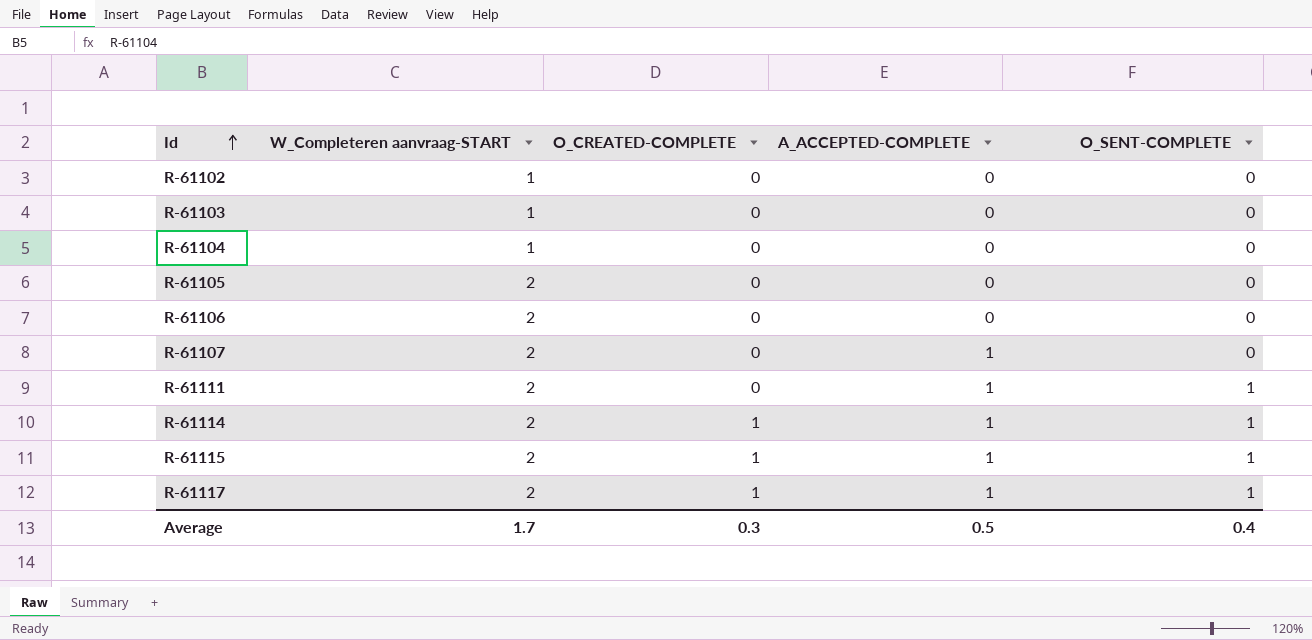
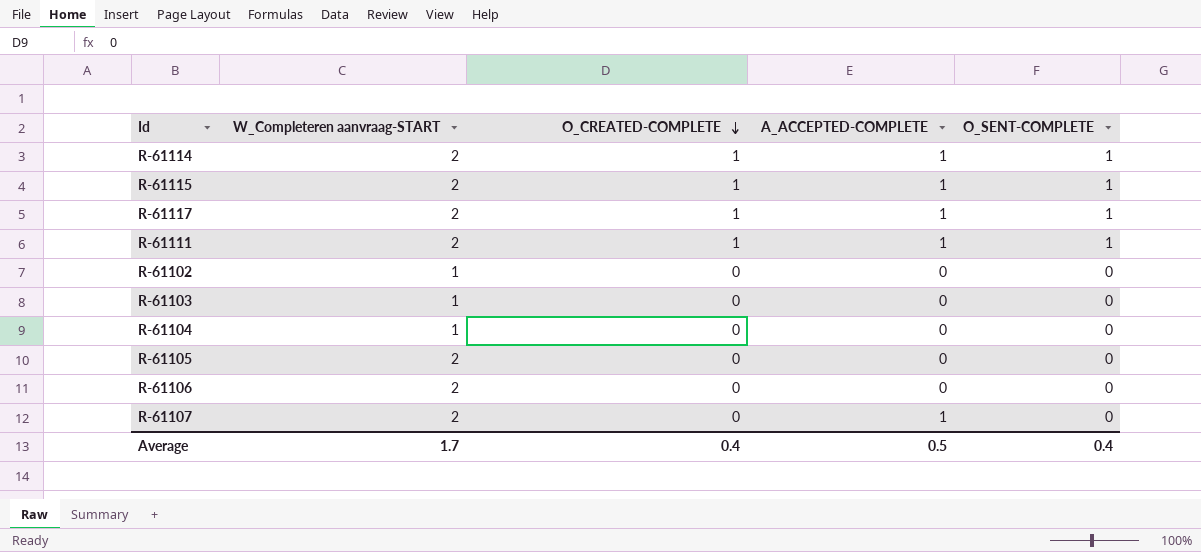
row order: Id ascending -> O_CREATED-COMPLETE descending
R-61111 | O_CREATED-COMPLETE: 0 -> 1
Average | O_CREATED-COMPLETE: 0.3 -> 0.4

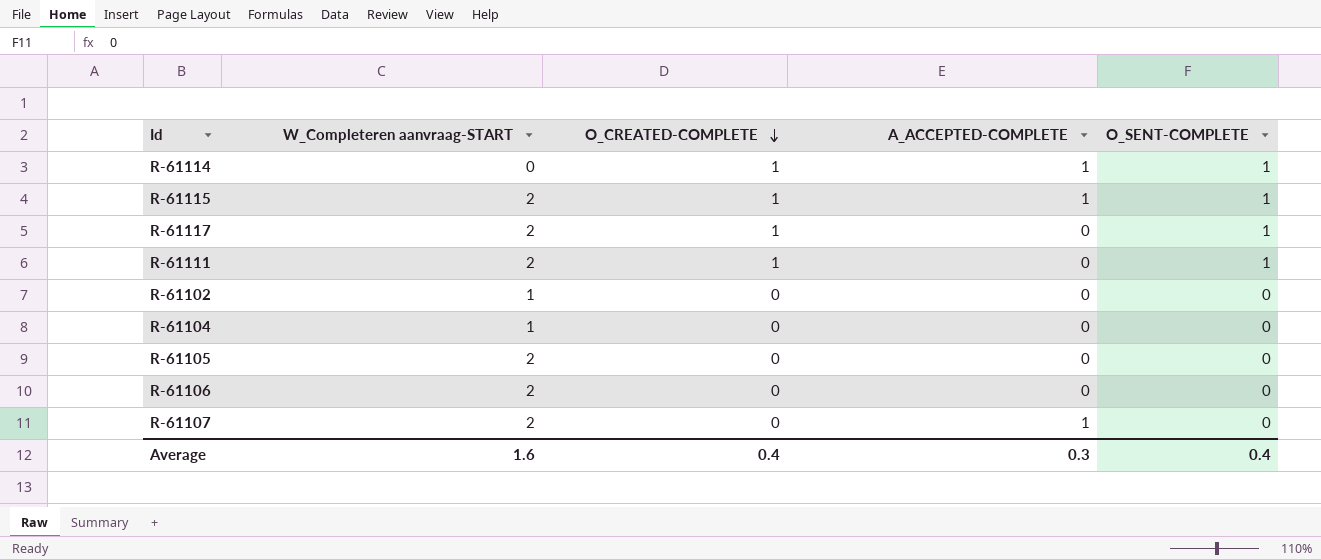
row R-61103: 1 | 0 | 0 | 0 -> none
R-61114 | W_Completeren aanvraag-START: 2 -> 0
R-61117 | A_ACCEPTED-COMPLETE: 1 -> 0
R-61111 | A_ACCEPTED-COMPLETE: 1 -> 0
Average | W_Completeren aanvraag-START: 1.7 -> 1.6
Average | A_ACCEPTED-COMPLETE: 0.5 -> 0.3

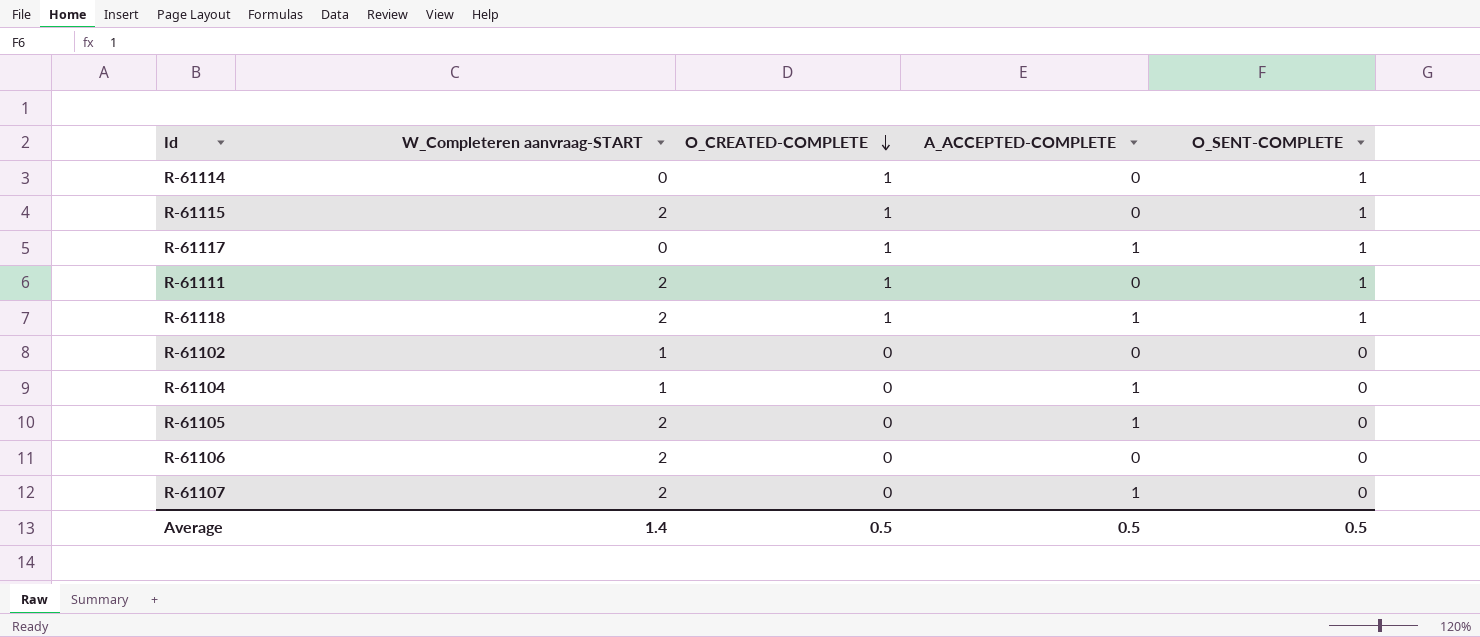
R-61114 | A_ACCEPTED-COMPLETE: 1 -> 0
R-61115 | A_ACCEPTED-COMPLETE: 1 -> 0
R-61117 | W_Completeren aanvraag-START: 2 -> 0
R-61117 | A_ACCEPTED-COMPLETE: 0 -> 1
row R-61118: none -> 2 | 1 | 1 | 1
R-61104 | A_ACCEPTED-COMPLETE: 0 -> 1
R-61105 | A_ACCEPTED-COMPLETE: 0 -> 1
Average | W_Completeren aanvraag-START: 1.6 -> 1.4
Average | O_CREATED-COMPLETE: 0.4 -> 0.5
Average | A_ACCEPTED-COMPLETE: 0.3 -> 0.5
Average | O_SENT-COMPLETE: 0.4 -> 0.5

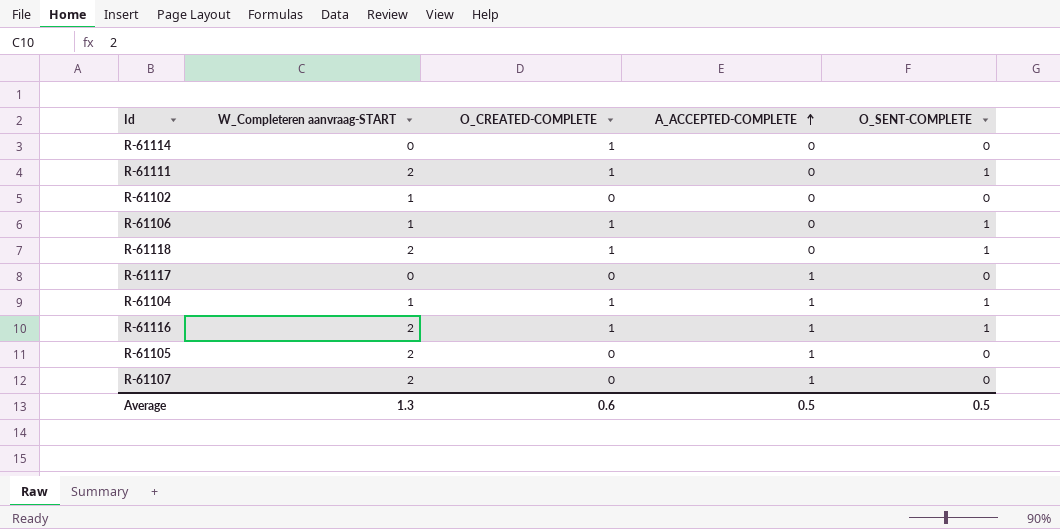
row order: O_CREATED-COMPLETE descending -> A_ACCEPTED-COMPLETE ascending
row R-61115: 2 | 1 | 0 | 1 -> none
R-61114 | O_SENT-COMPLETE: 1 -> 0
R-61106 | W_Completeren aanvraag-START: 2 -> 1
R-61106 | O_CREATED-COMPLETE: 0 -> 1
R-61106 | O_SENT-COMPLETE: 0 -> 1
R-61118 | A_ACCEPTED-COMPLETE: 1 -> 0
R-61117 | O_CREATED-COMPLETE: 1 -> 0
R-61117 | O_SENT-COMPLETE: 1 -> 0
R-61104 | O_CREATED-COMPLETE: 0 -> 1
R-61104 | O_SENT-COMPLETE: 0 -> 1
row R-61116: none -> 2 | 1 | 1 | 1
Average | W_Completeren aanvraag-START: 1.4 -> 1.3
Average | O_CREATED-COMPLETE: 0.5 -> 0.6

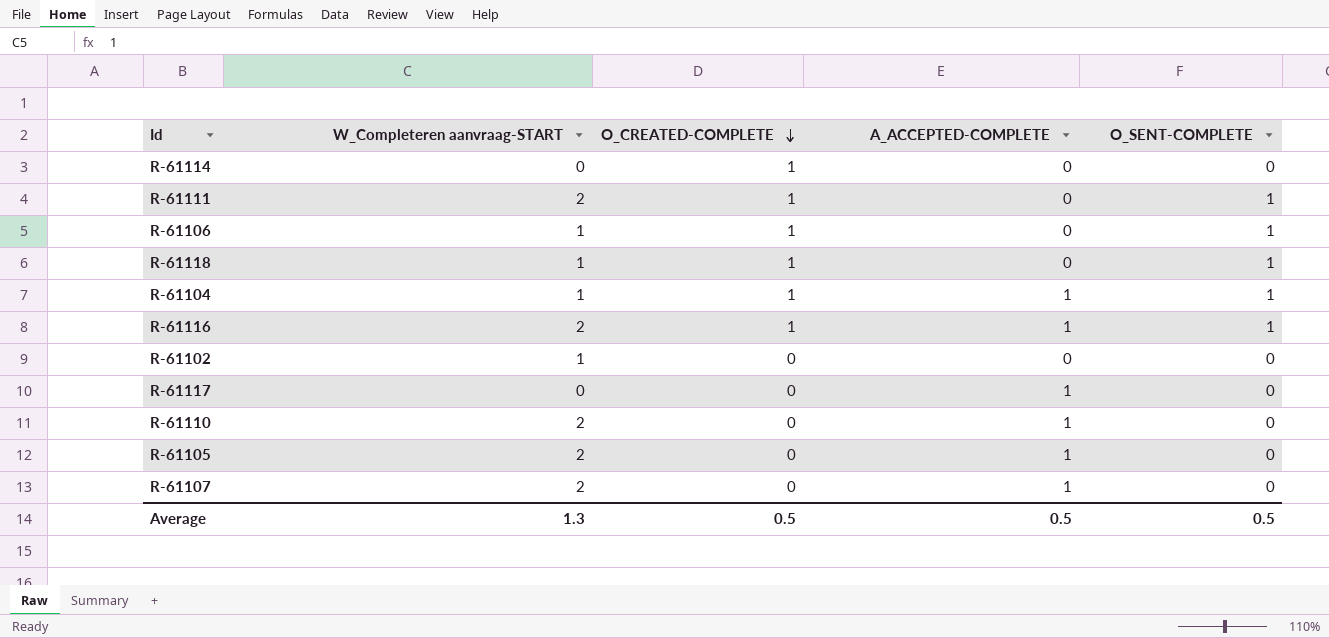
row order: A_ACCEPTED-COMPLETE ascending -> O_CREATED-COMPLETE descending
R-61118 | W_Completeren aanvraag-START: 2 -> 1
row R-61110: none -> 2 | 0 | 1 | 0
Average | O_CREATED-COMPLETE: 0.6 -> 0.5

